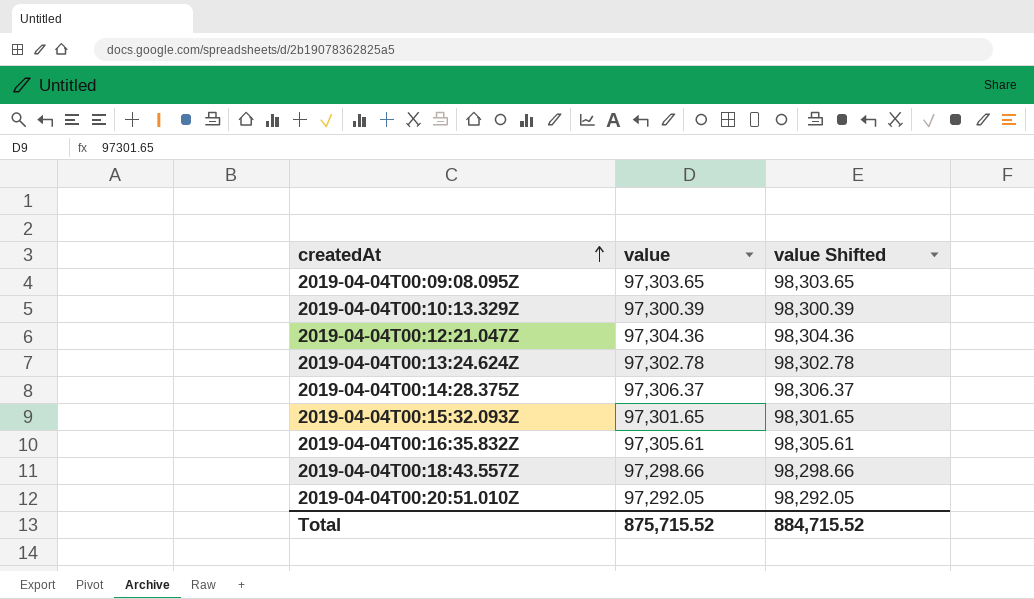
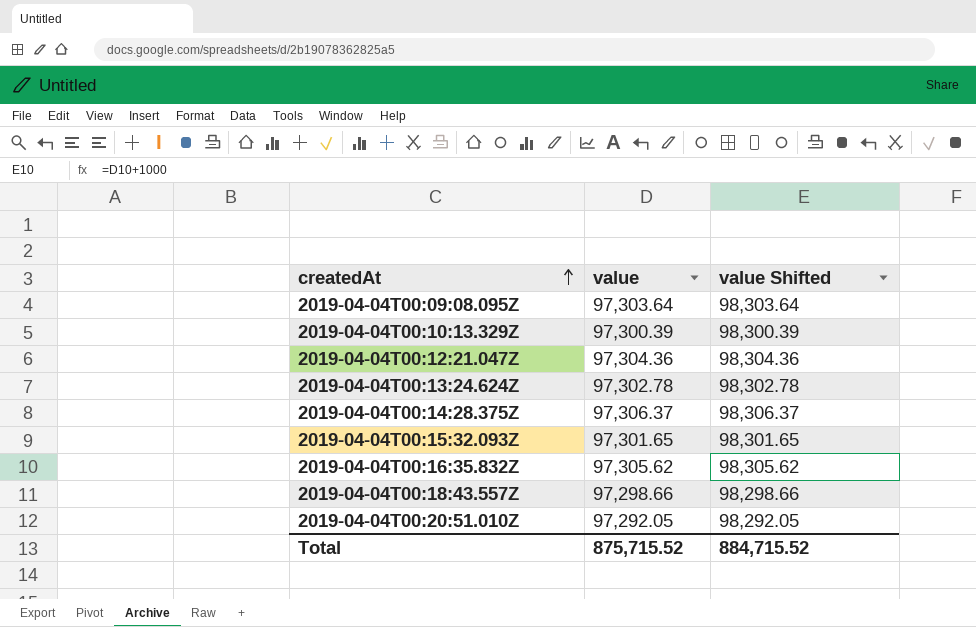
2019-04-04T00:09:08.095Z | value: 97,303.65 -> 97,303.64
2019-04-04T00:09:08.095Z | value Shifted: 98,303.65 -> 98,303.64
2019-04-04T00:16:35.832Z | value: 97,305.61 -> 97,305.62
2019-04-04T00:16:35.832Z | value Shifted: 98,305.61 -> 98,305.62

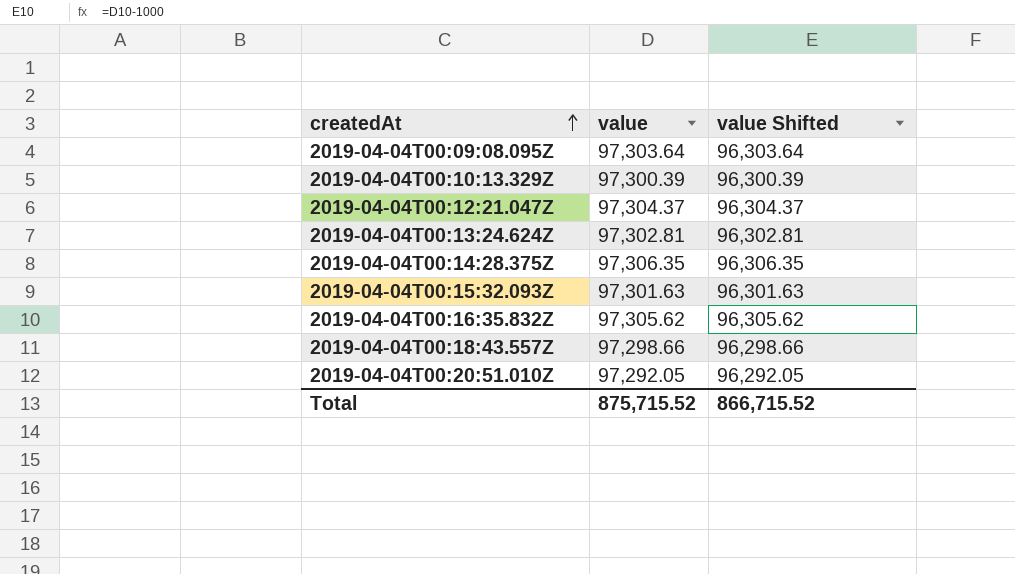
column value Shifted | formula: [value] + 1000 -> [value] - 1000
2019-04-04T00:12:21.047Z | value: 97,304.36 -> 97,304.37
2019-04-04T00:13:24.624Z | value: 97,302.78 -> 97,302.81
2019-04-04T00:14:28.375Z | value: 97,306.37 -> 97,306.35
2019-04-04T00:15:32.093Z | value: 97,301.65 -> 97,301.63
Total | value Shifted: 884,715.52 -> 866,715.52

